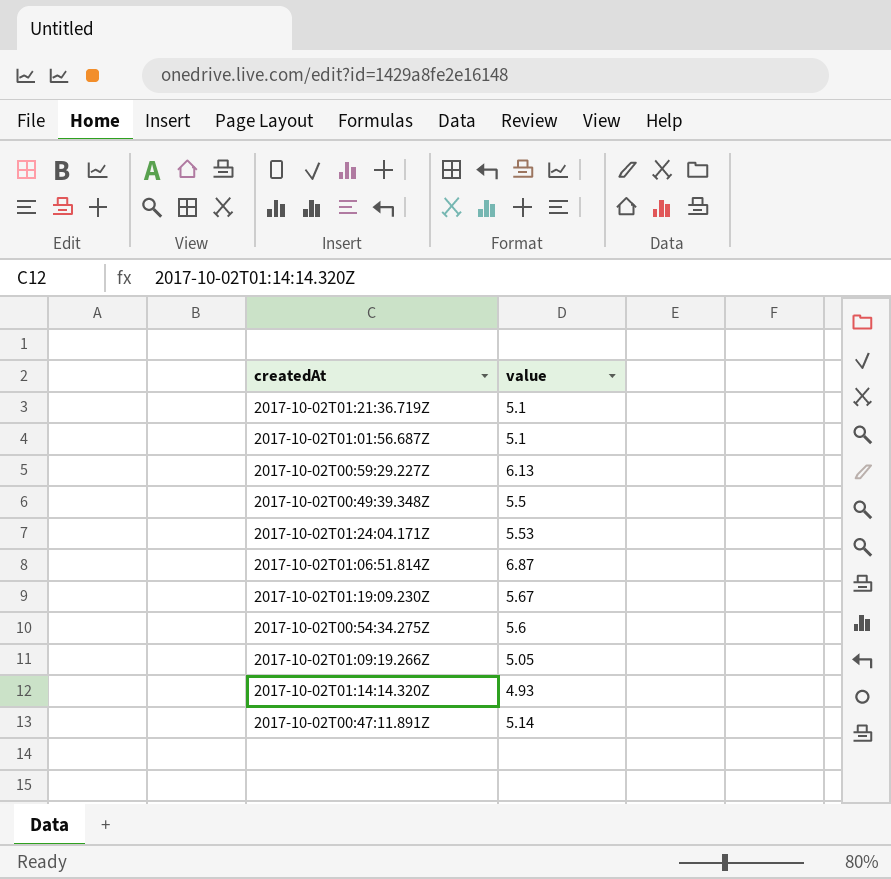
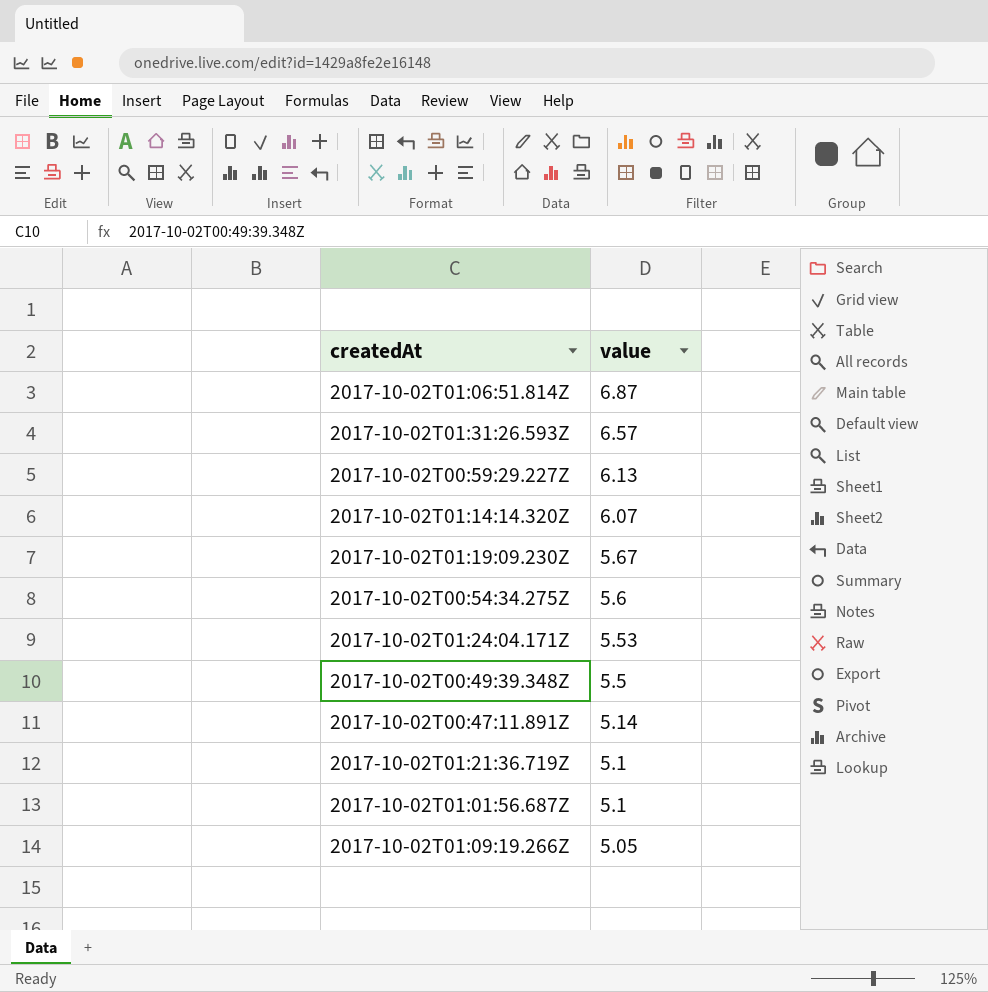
row order: none -> value descending
row 2017-10-02T01:31:26.593Z: none -> 6.57
2017-10-02T01:14:14.320Z | value: 4.93 -> 6.07

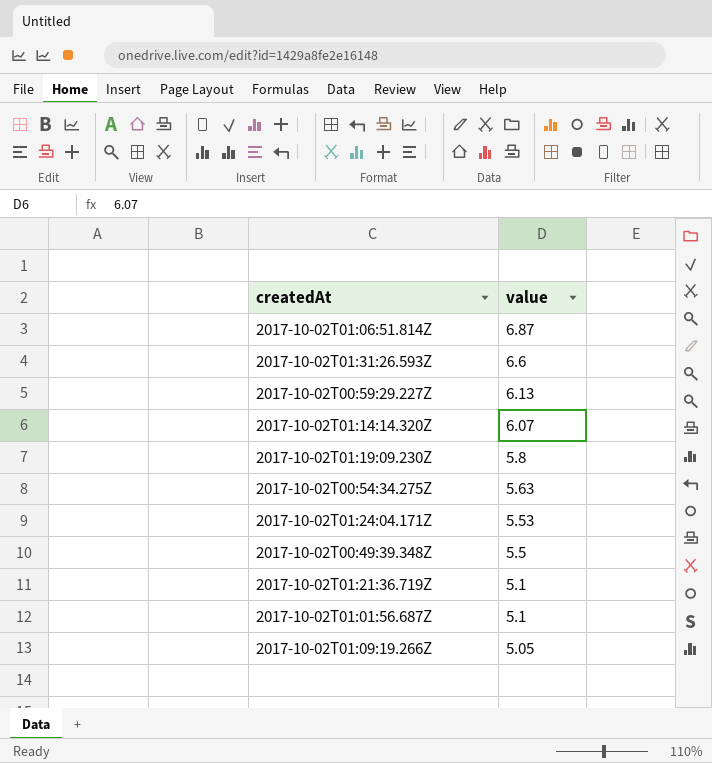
row 2017-10-02T00:47:11.891Z: 5.14 -> none
2017-10-02T01:31:26.593Z | value: 6.57 -> 6.6
2017-10-02T01:19:09.230Z | value: 5.67 -> 5.8
2017-10-02T00:54:34.275Z | value: 5.6 -> 5.63

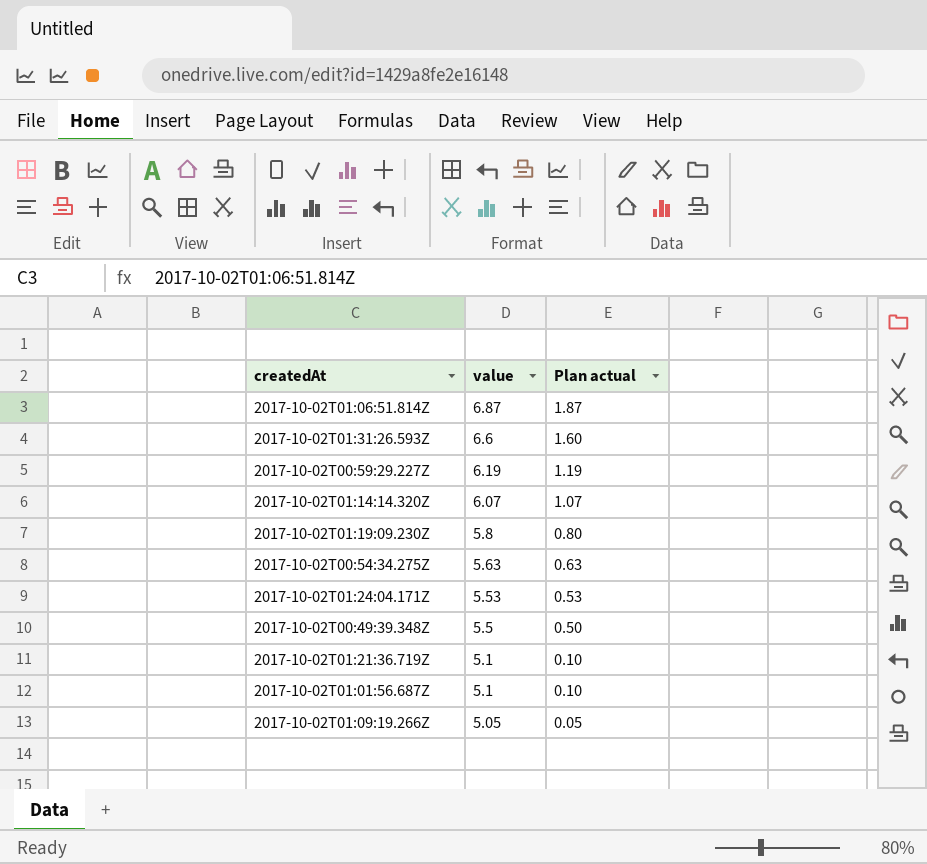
column Plan actual | formula: none -> [value] - 5
2017-10-02T00:59:29.227Z | value: 6.13 -> 6.19

